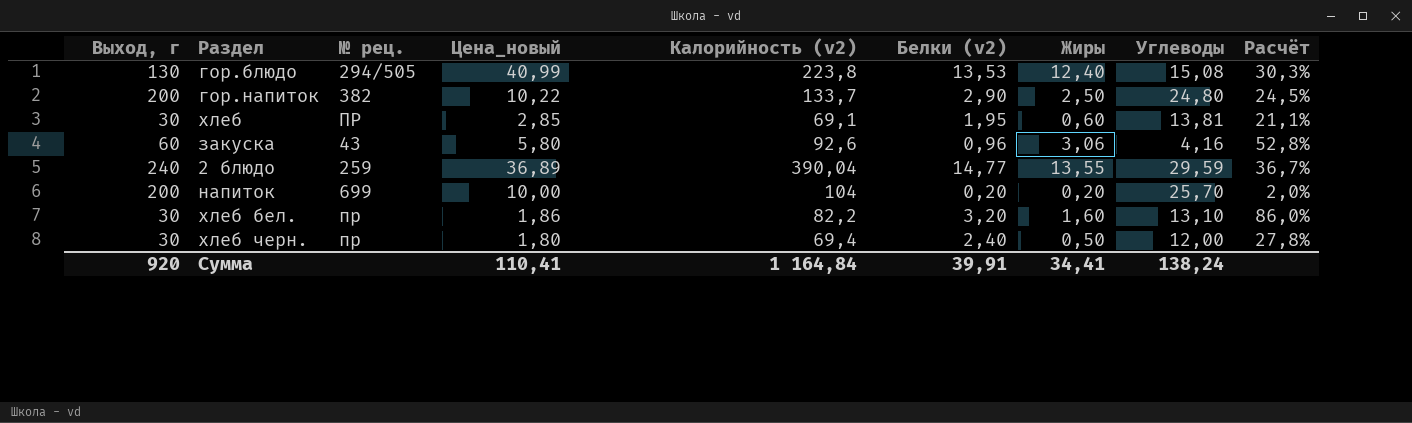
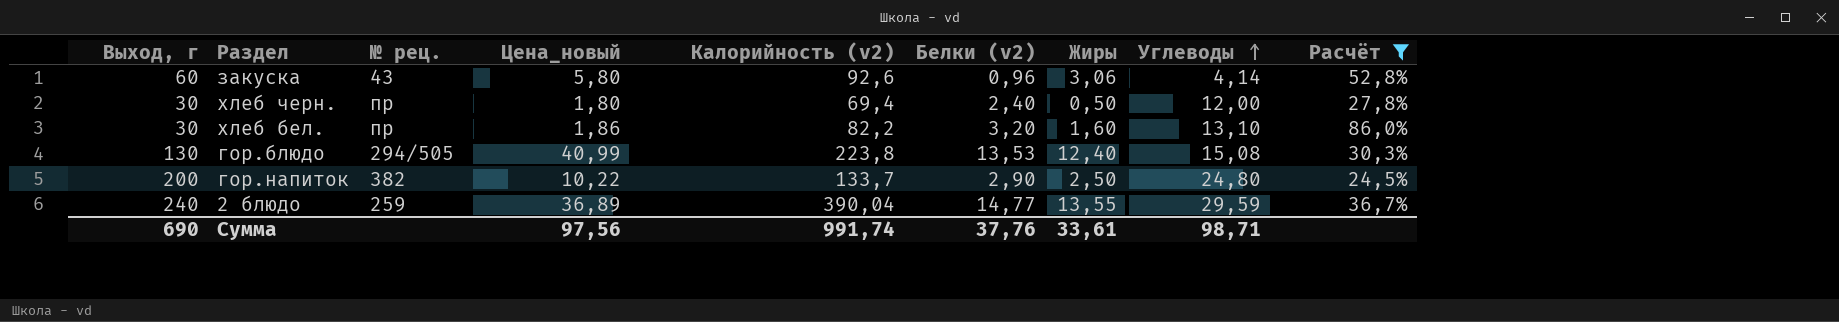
filter: none -> Расчёт >= 24,5%
row order: none -> Углеводы ascending
закуска | Углеводы: 4,16 -> 4,14
Сумма | Выход, г: 920 -> 690
Сумма | Цена_новый: 110,41 -> 97,56
Сумма | Калорийность (v2): 1 164,84 -> 991,74
Сумма | Белки (v2): 39,91 -> 37,76
Сумма | Жиры: 34,41 -> 33,61
Сумма | Углеводы: 138,24 -> 98,71

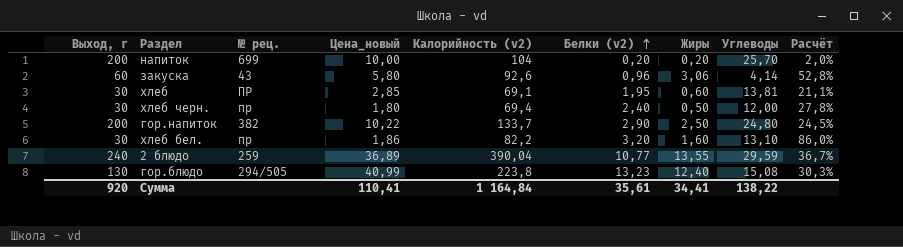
filter: Расчёт >= 24,5% -> none
row order: Углеводы ascending -> Белки (v2) ascending
2 блюдо | Белки (v2): 14,77 -> 10,77
гор.блюдо | Белки (v2): 13,53 -> 13,23
Сумма | Выход, г: 690 -> 920
Сумма | Цена_новый: 97,56 -> 110,41
Сумма | Калорийность (v2): 991,74 -> 1 164,84
Сумма | Белки (v2): 37,76 -> 35,61
Сумма | Жиры: 33,61 -> 34,41
Сумма | Углеводы: 98,71 -> 138,22

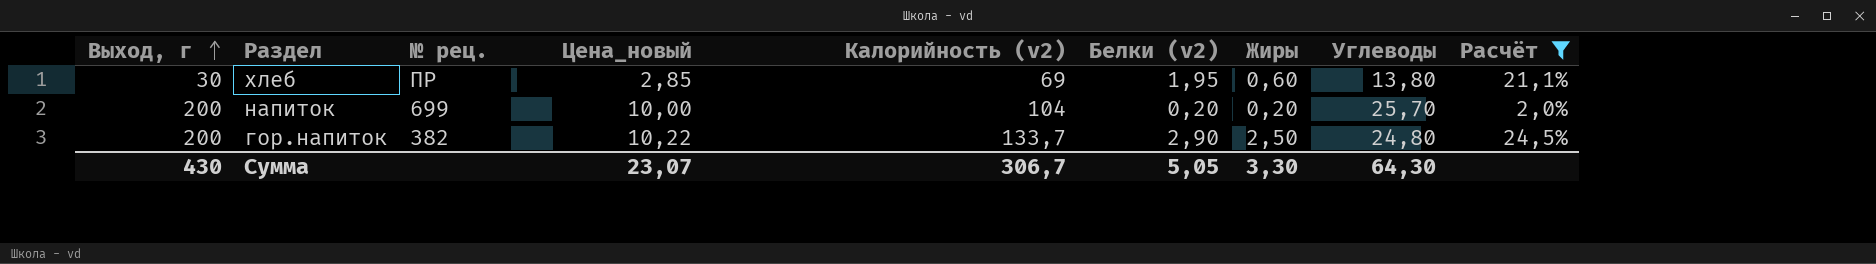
filter: none -> Расчёт <= 24,5%
row order: Белки (v2) ascending -> Выход, г ascending
хлеб | Калорийность (v2): 69,1 -> 69
хлеб | Углеводы: 13,81 -> 13,80
Сумма | Выход, г: 920 -> 430
Сумма | Цена_новый: 110,41 -> 23,07
Сумма | Калорийность (v2): 1 164,84 -> 306,7
Сумма | Белки (v2): 35,61 -> 5,05
Сумма | Жиры: 34,41 -> 3,30
Сумма | Углеводы: 138,22 -> 64,30

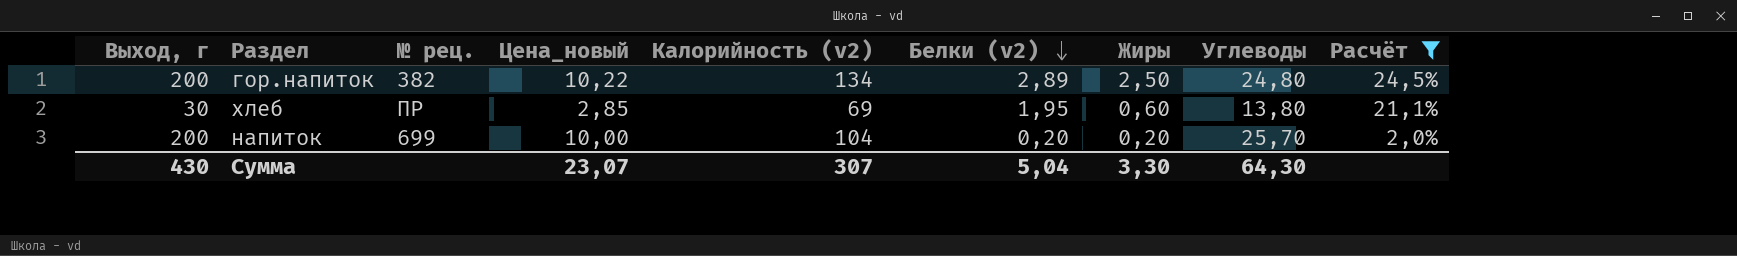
row order: Выход, г ascending -> Белки (v2) descending
гор.напиток | Калорийность (v2): 133,7 -> 134
гор.напиток | Белки (v2): 2,90 -> 2,89
Сумма | Калорийность (v2): 306,7 -> 307
Сумма | Белки (v2): 5,05 -> 5,04

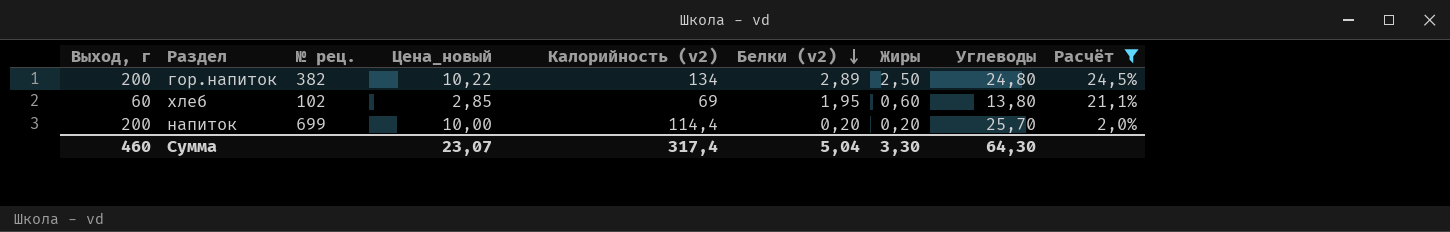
хлеб | Выход, г: 30 -> 60
хлеб | № рец.: ПР -> 102
напиток | Калорийность (v2): 104 -> 114,4
Сумма | Выход, г: 430 -> 460
Сумма | Калорийность (v2): 307 -> 317,4

